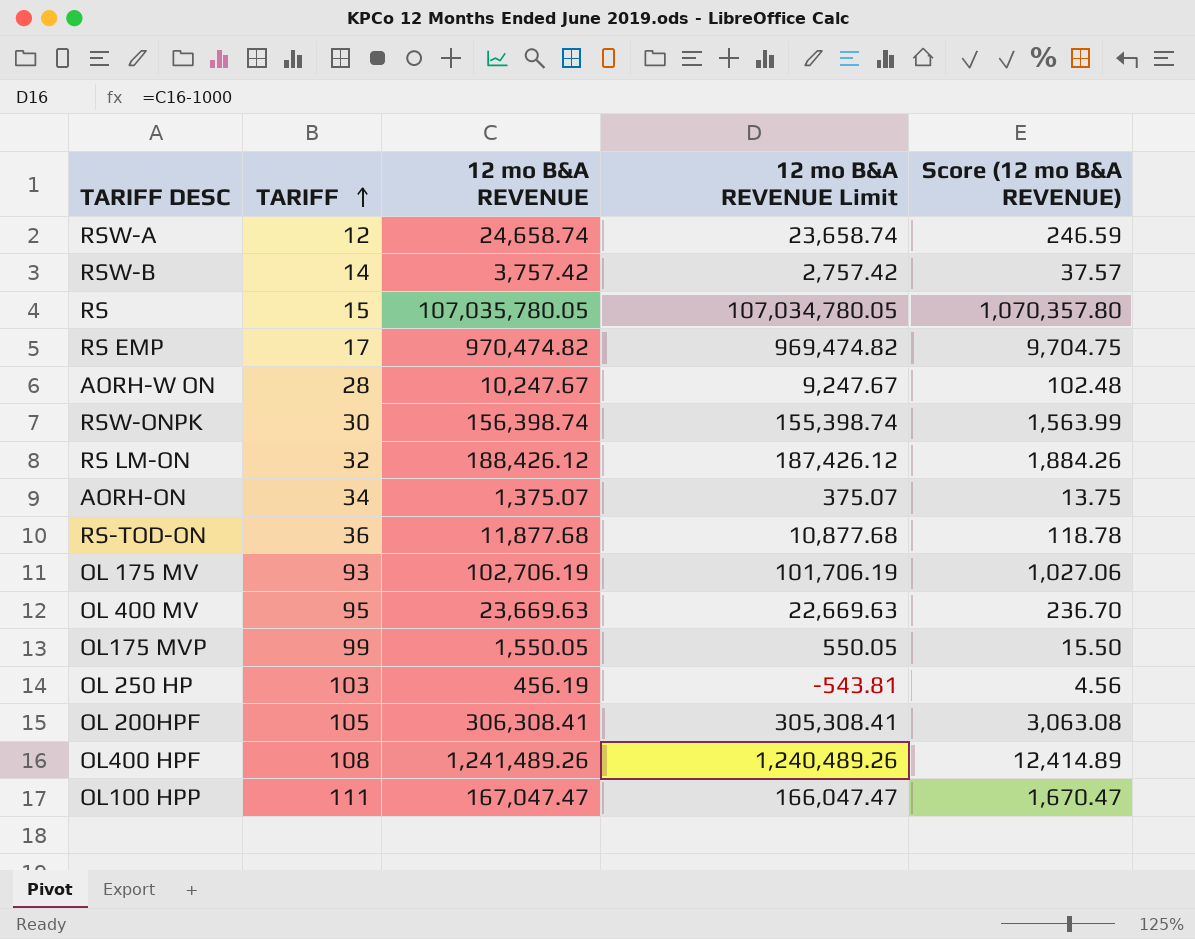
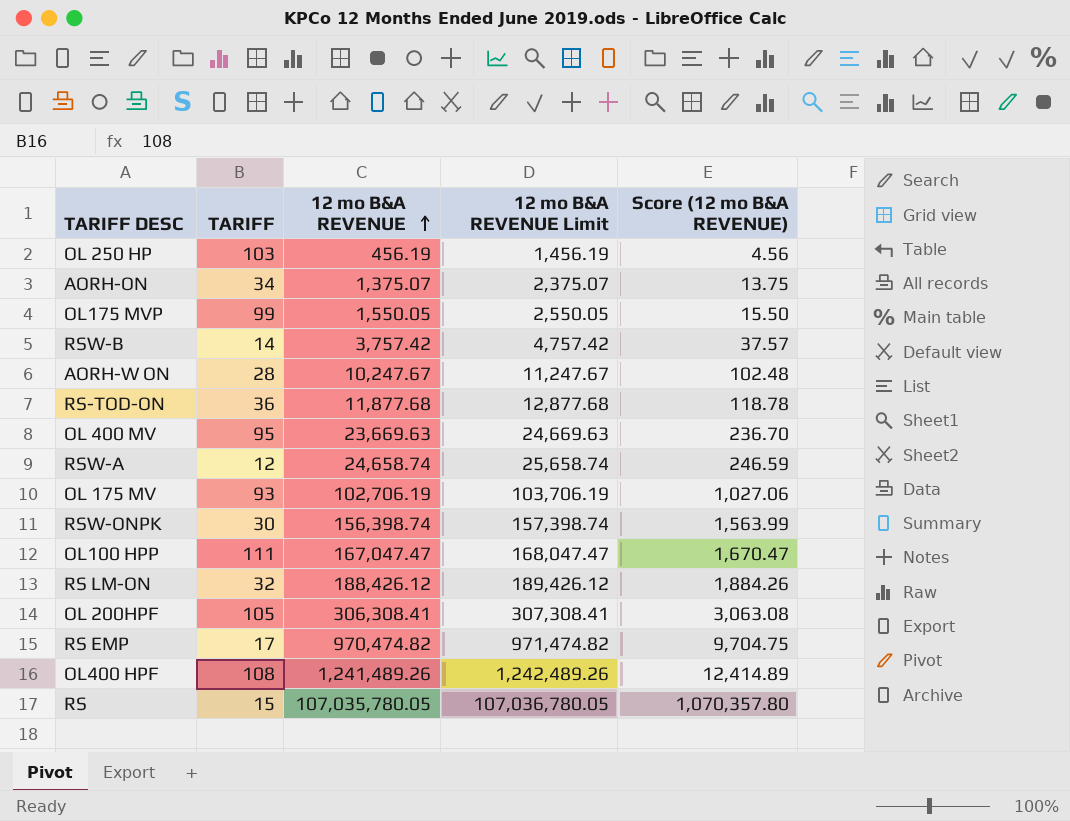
row order: TARIFF ascending -> 12 mo B&A REVENUE ascending
column 12 mo B&A REVENUE Limit | formula: [12 mo B&A REVENUE] - 1000 -> [12 mo B&A REVENUE] + 1000

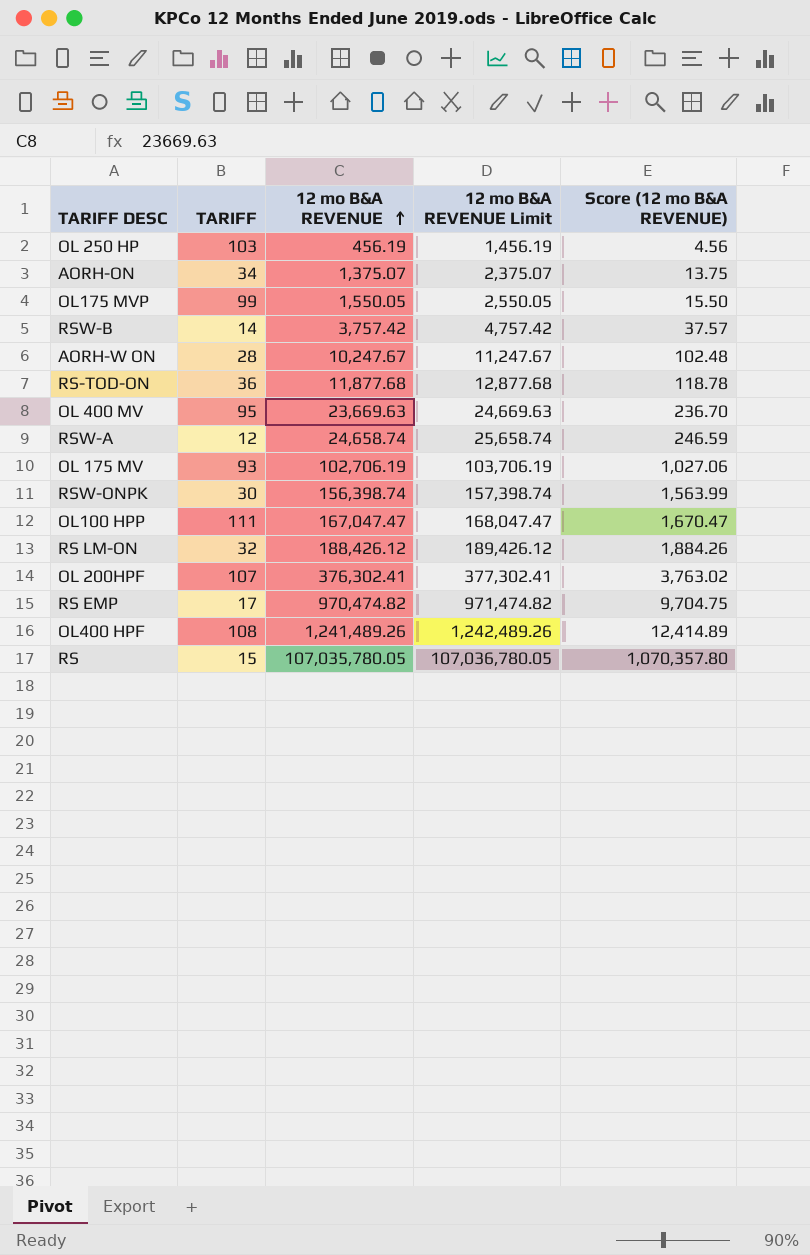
OL 200HPF | TARIFF: 105 -> 107
OL 200HPF | 12 mo B&A REVENUE: 306,308.41 -> 376,302.41
OL 200HPF | 12 mo B&A REVENUE Limit: 307,308.41 -> 377,302.41
OL 200HPF | Score (12 mo B&A REVENUE): 3,063.08 -> 3,763.02

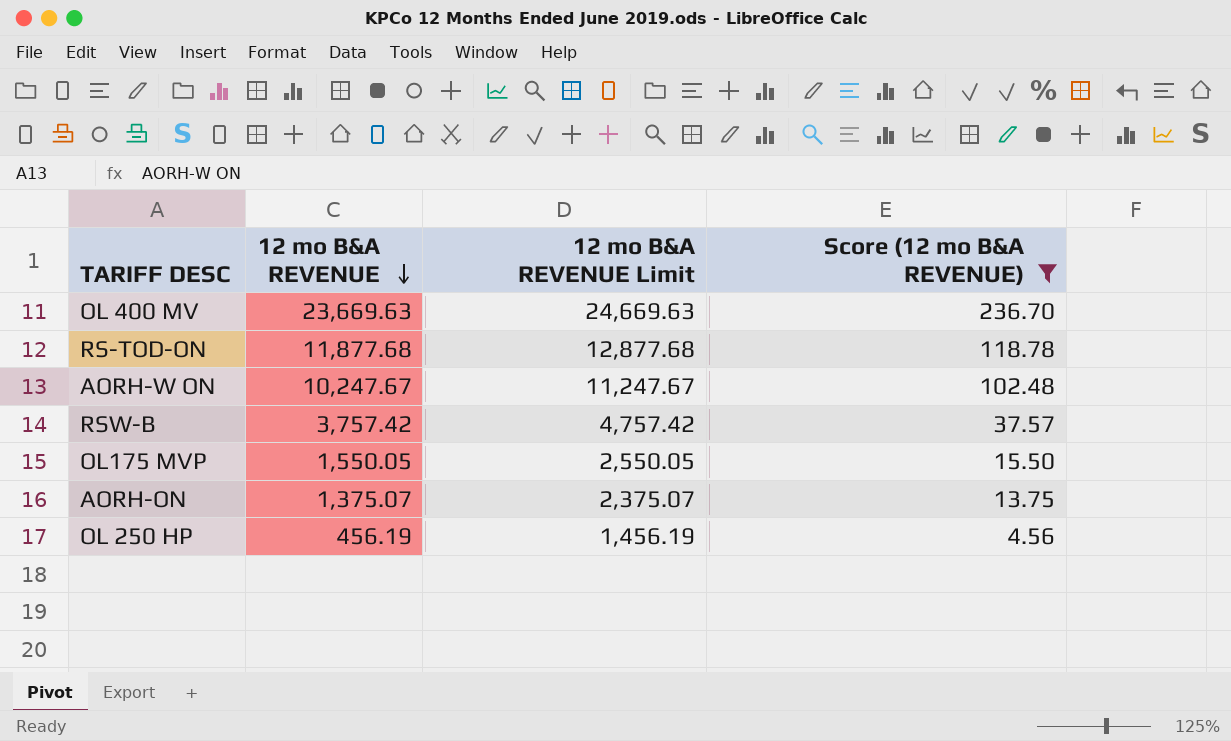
filter: none -> Score (12 mo B&A REVENUE) <= 236.70
row order: 12 mo B&A REVENUE ascending -> 12 mo B&A REVENUE descending
column TARIFF | position: 2 -> none

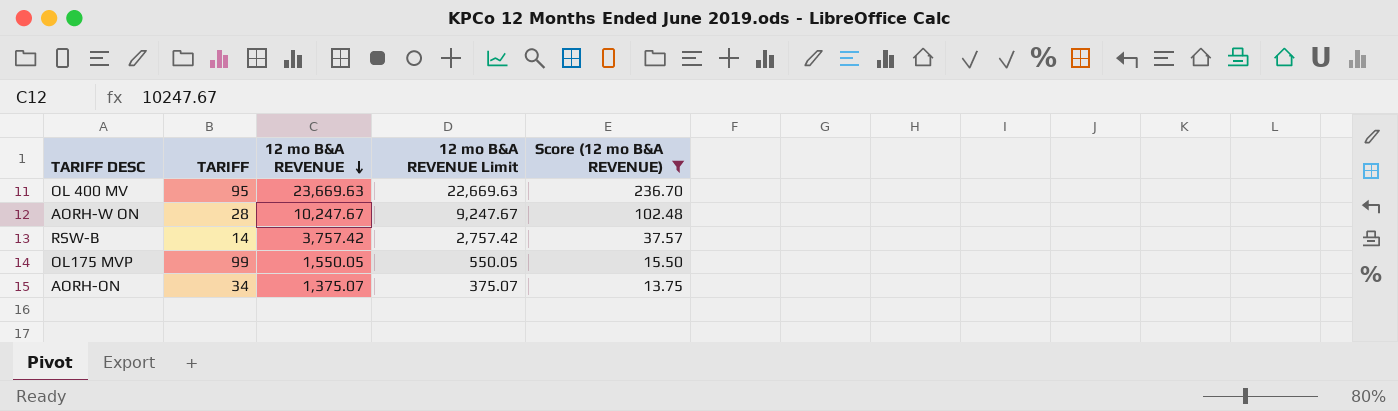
column TARIFF | position: none -> 2
column 12 mo B&A REVENUE Limit | formula: [12 mo B&A REVENUE] + 1000 -> [12 mo B&A REVENUE] - 1000
row RS-TOD-ON: 11,877.68 | 12,877.68 | 118.78 -> none
row OL 250 HP: 456.19 | 1,456.19 | 4.56 -> none

